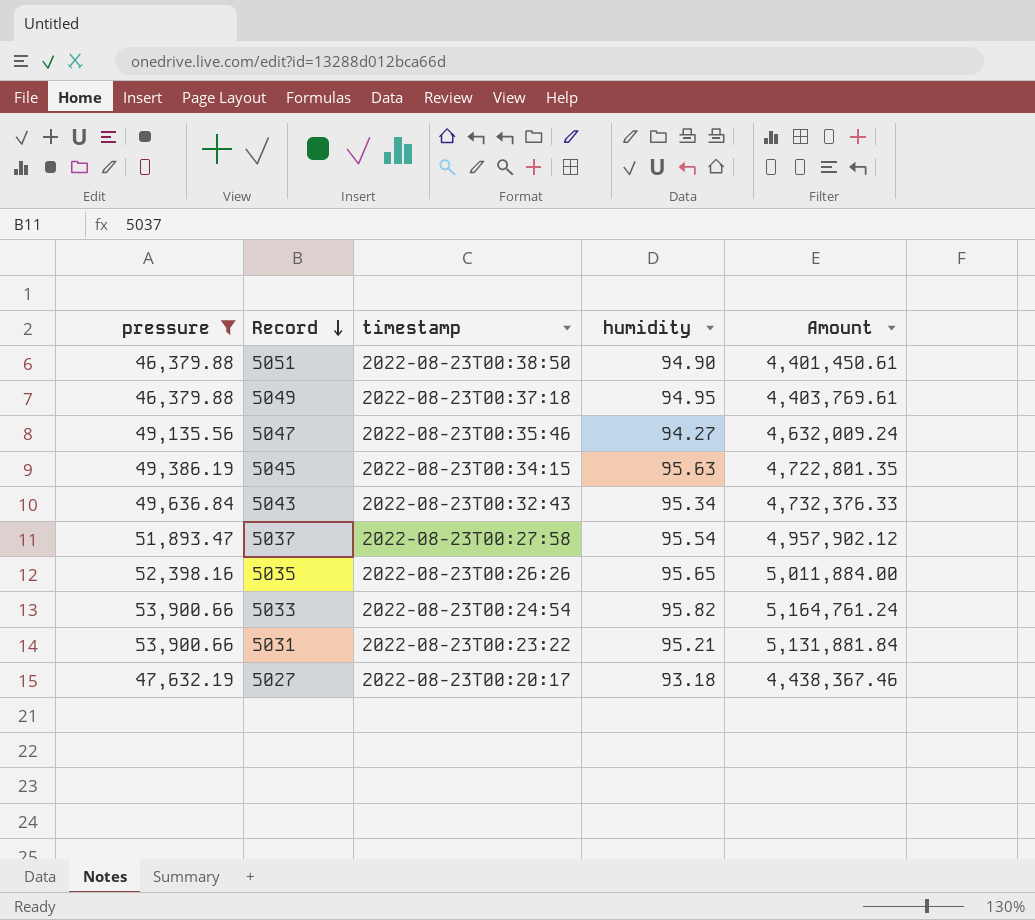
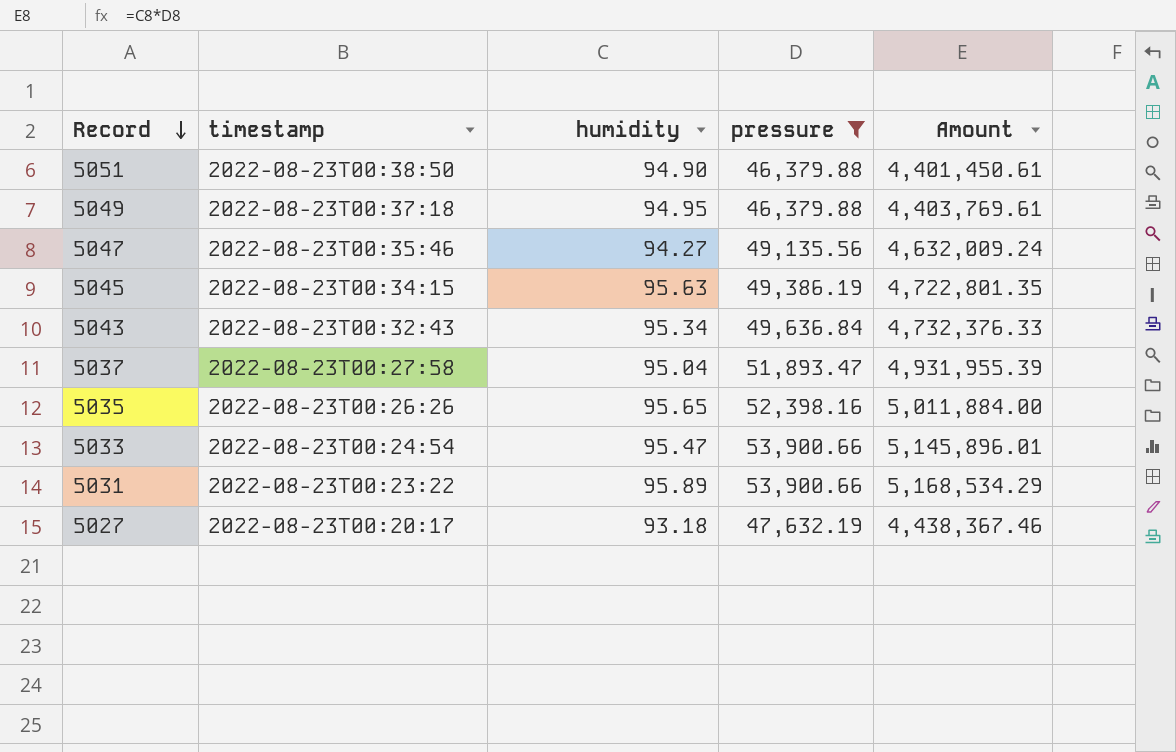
column pressure | position: 1 -> 4
5037 | humidity: 95.54 -> 95.04
5037 | Amount: 4,957,902.12 -> 4,931,955.39
5033 | humidity: 95.82 -> 95.47
5033 | Amount: 5,164,761.24 -> 5,145,896.01
5031 | humidity: 95.21 -> 95.89
5031 | Amount: 5,131,881.84 -> 5,168,534.29

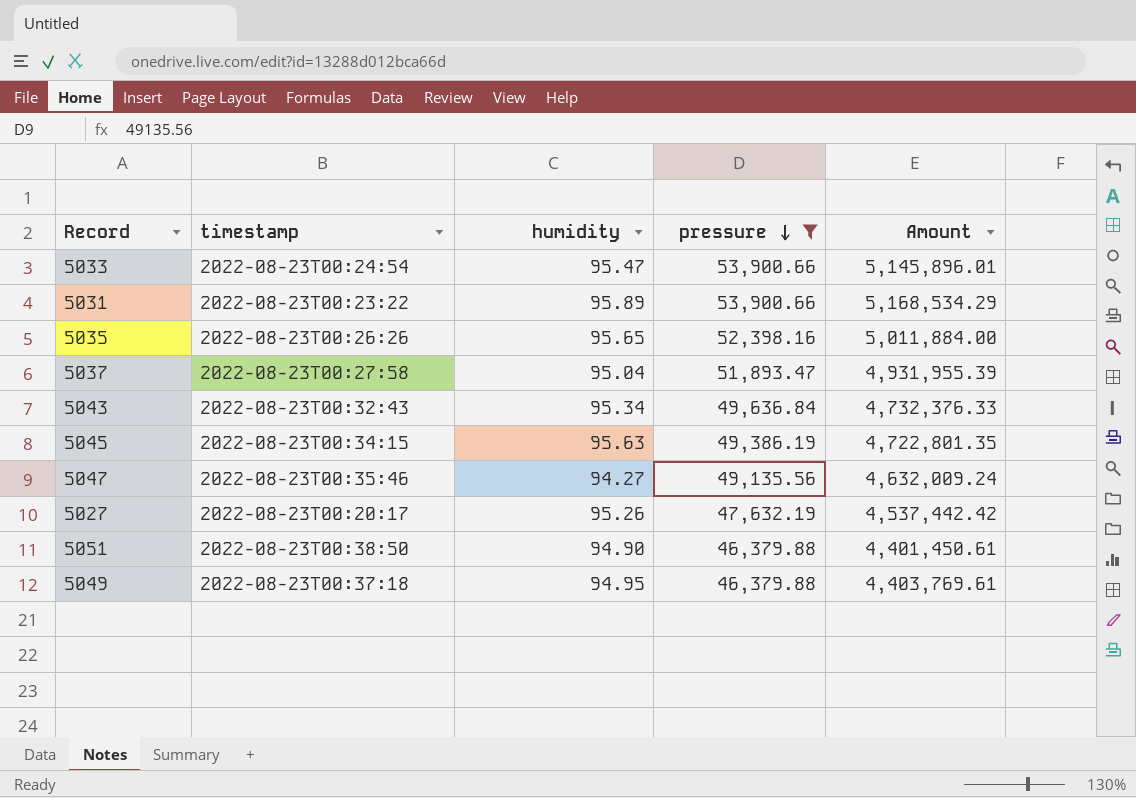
row order: Record descending -> pressure descending
5027 | humidity: 93.18 -> 95.26
5027 | Amount: 4,438,367.46 -> 4,537,442.42

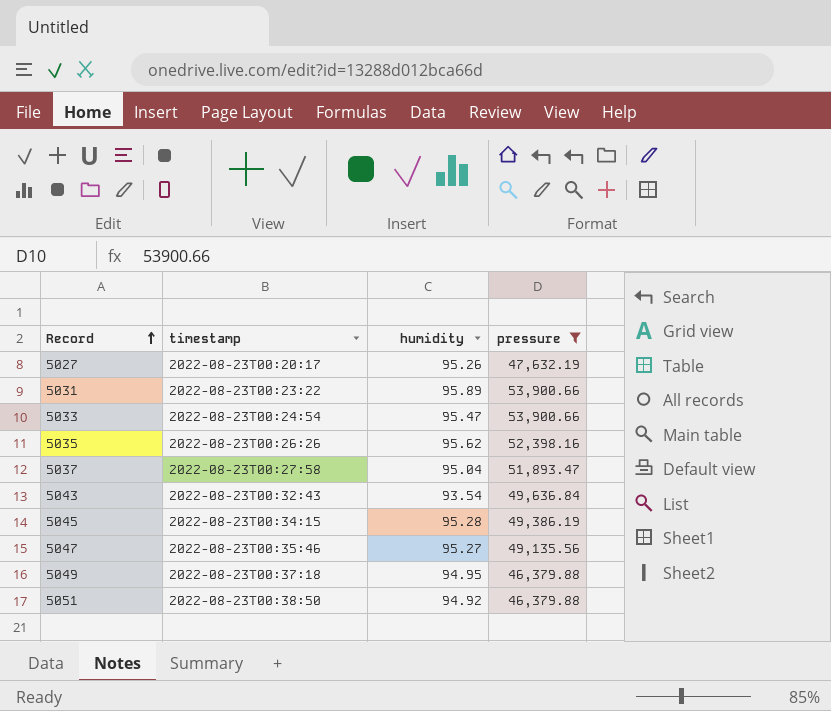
row order: pressure descending -> Record ascending
column Amount | formula: [humidity] * [pressure] -> none
5035 | humidity: 95.65 -> 95.62
5043 | humidity: 95.34 -> 93.54
5045 | humidity: 95.63 -> 95.28
5047 | humidity: 94.27 -> 95.27
5051 | humidity: 94.90 -> 94.92

